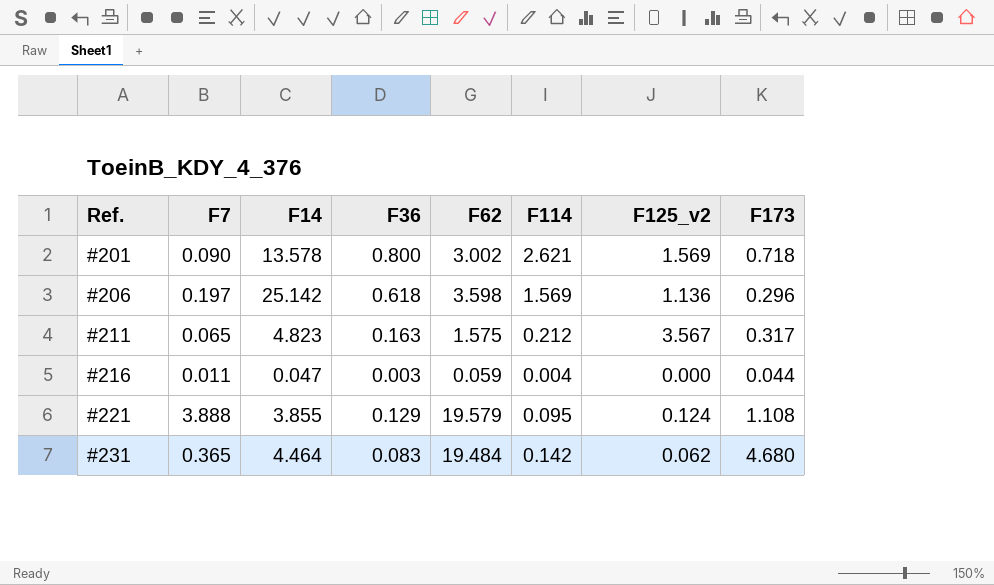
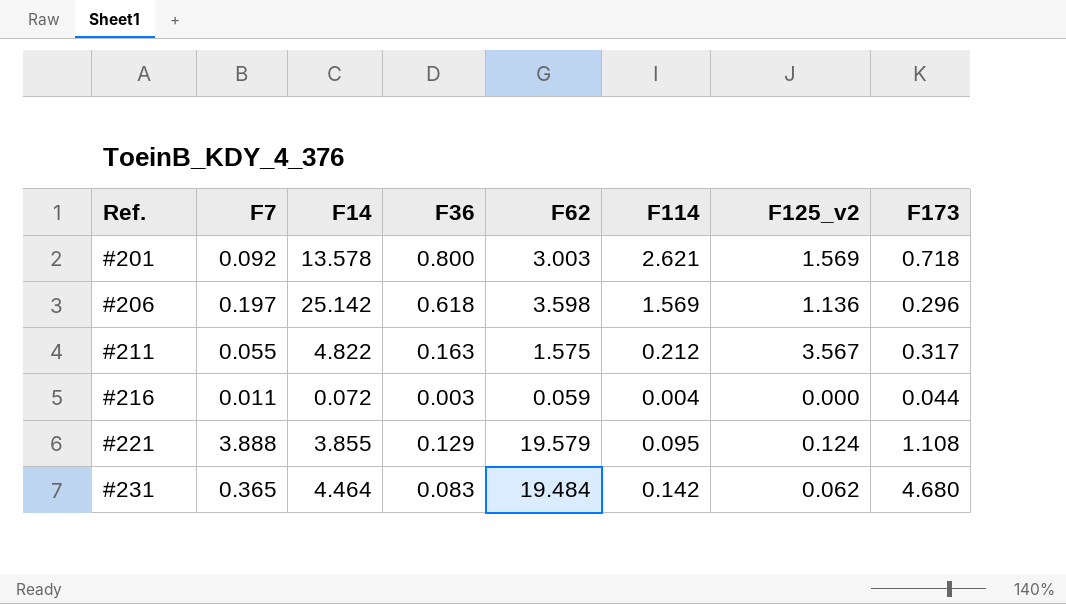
#201 | F7: 0.090 -> 0.092
#201 | F62: 3.002 -> 3.003
#211 | F7: 0.065 -> 0.055
#211 | F14: 4.823 -> 4.822
#216 | F14: 0.047 -> 0.072

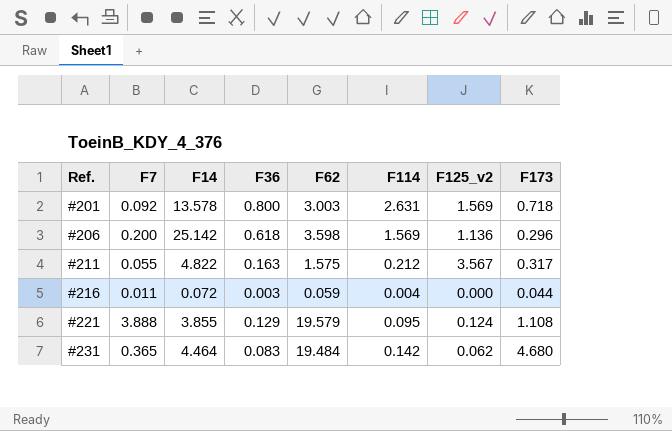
#201 | F114: 2.621 -> 2.631
#206 | F7: 0.197 -> 0.200

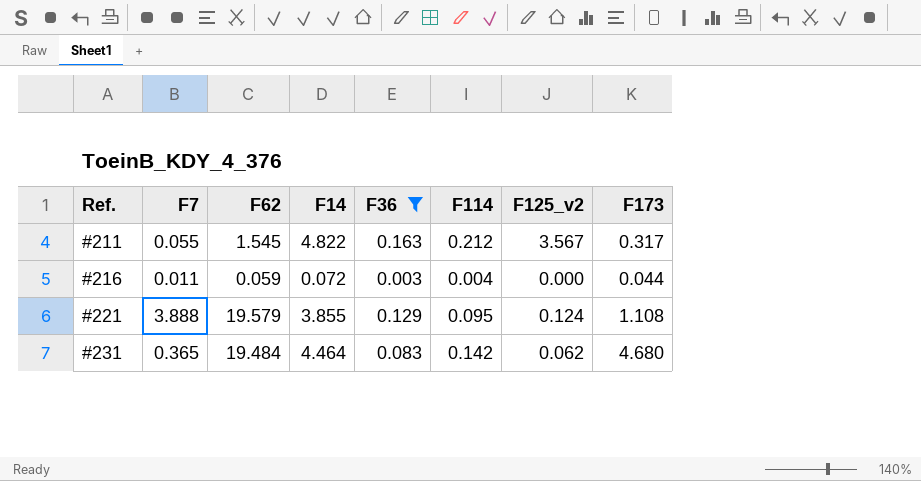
filter: none -> F36 <= 0.163
column F62 | position: 5 -> 3
#211 | F62: 1.575 -> 1.545

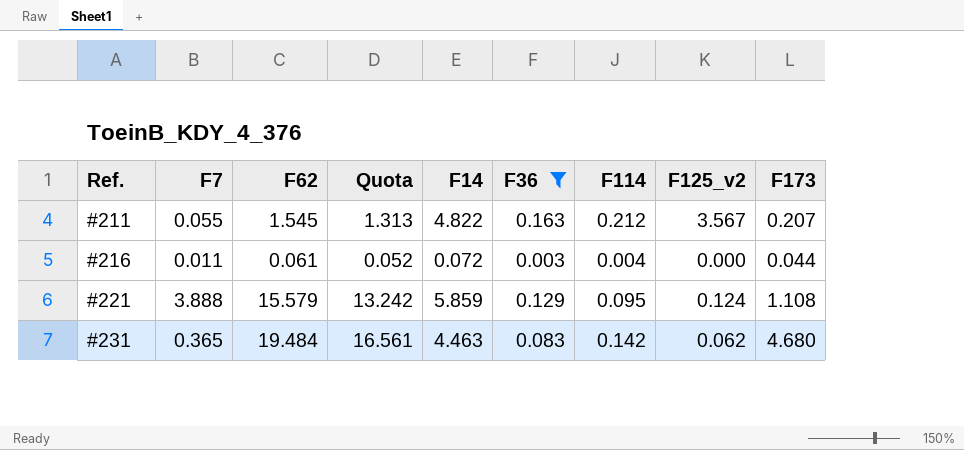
column Quota | formula: none -> [F62] * 0.85
#211 | F173: 0.317 -> 0.207
#216 | F62: 0.059 -> 0.061
#221 | F62: 19.579 -> 15.579
#221 | F14: 3.855 -> 5.859
#231 | F14: 4.464 -> 4.463

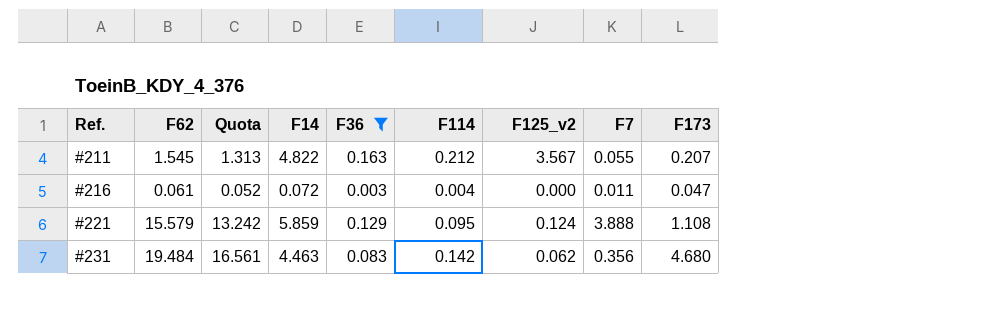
column F7 | position: 2 -> 8
#216 | F173: 0.044 -> 0.047
#231 | F7: 0.365 -> 0.356

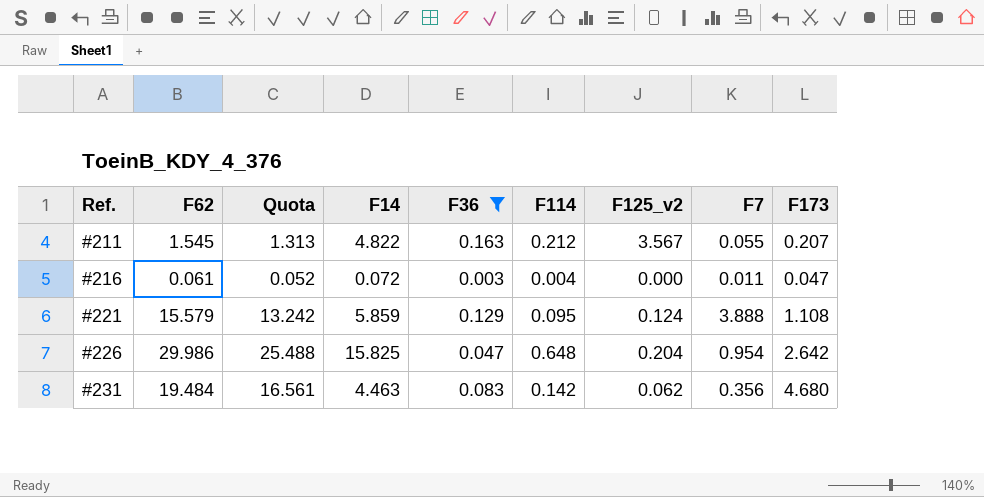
row #226: none -> 29.986 | 25.488 | 15.825 | 0.047 | 0.648 | 0.204 | 0.954 | 2.642

